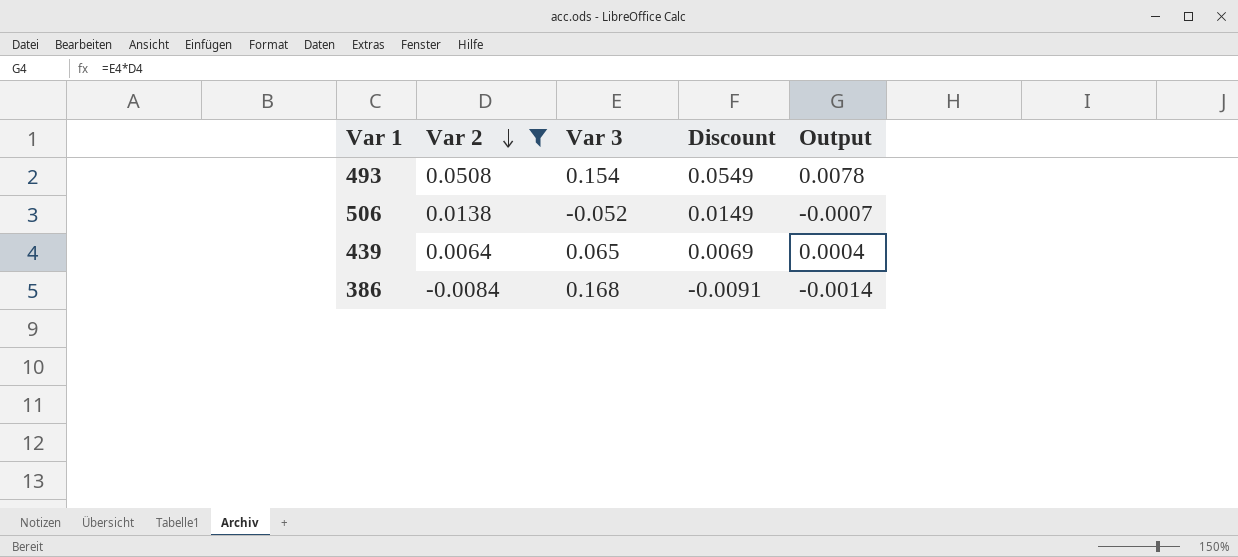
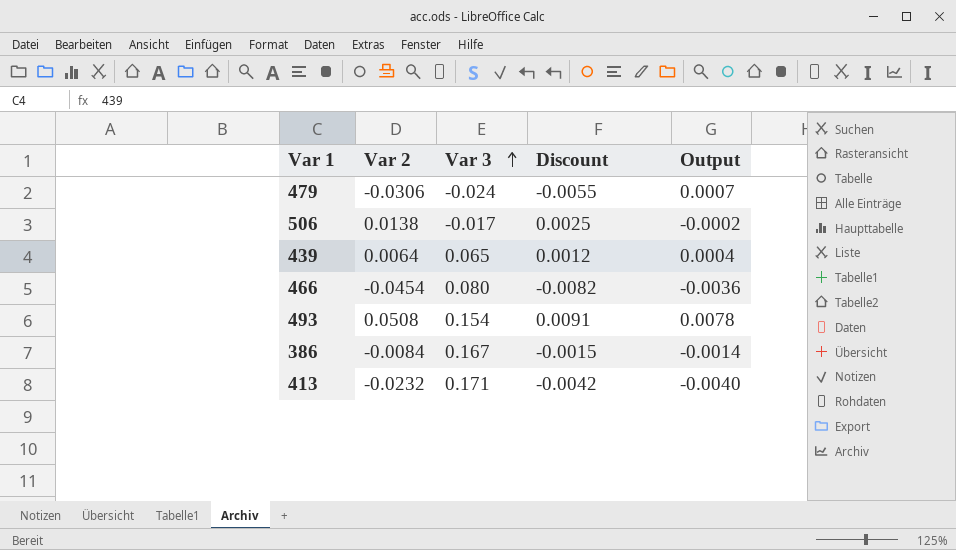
filter: Var 2 >= -0.0084 -> none
row order: Var 2 descending -> Var 3 ascending
column Discount | formula: [Var 2] * 1.08 -> [Var 2] * 0.18
506 | Var 3: -0.052 -> -0.017
506 | Output: -0.0007 -> -0.0002
386 | Var 3: 0.168 -> 0.167

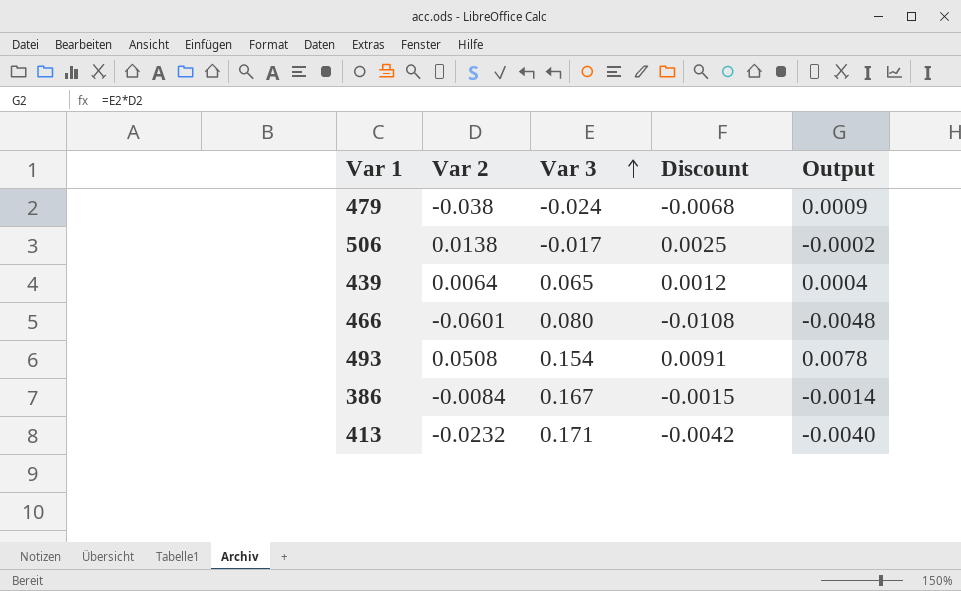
479 | Var 2: -0.0306 -> -0.038
479 | Discount: -0.0055 -> -0.0068
479 | Output: 0.0007 -> 0.0009
466 | Var 2: -0.0454 -> -0.0601
466 | Discount: -0.0082 -> -0.0108
466 | Output: -0.0036 -> -0.0048

